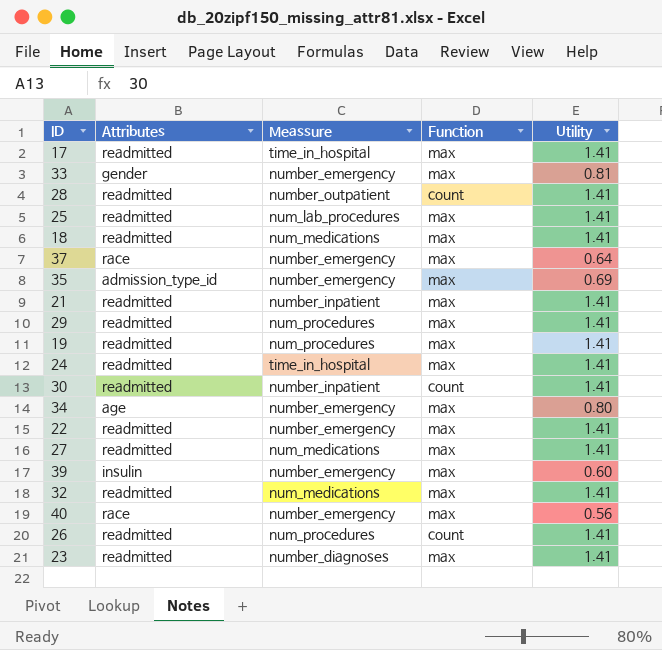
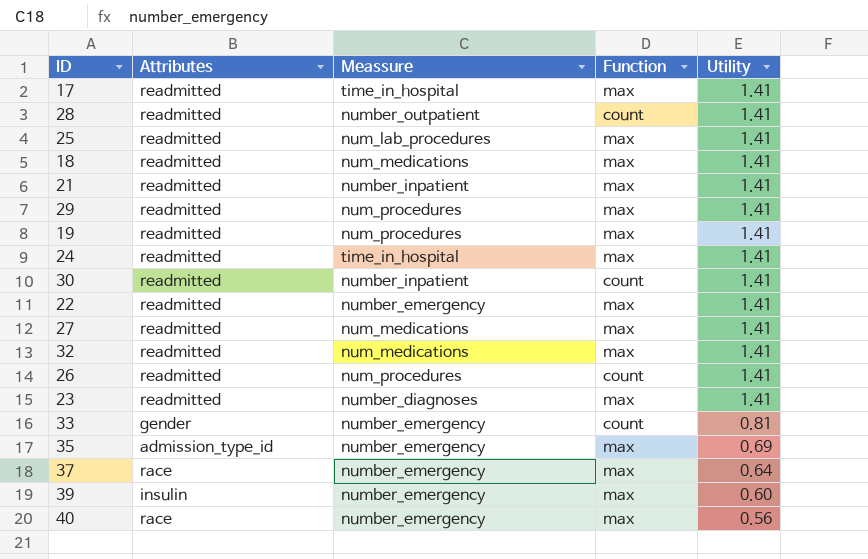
row order: none -> Utility descending
row 34: age | number_emergency | max | 0.80 -> none
33 | Function: max -> count

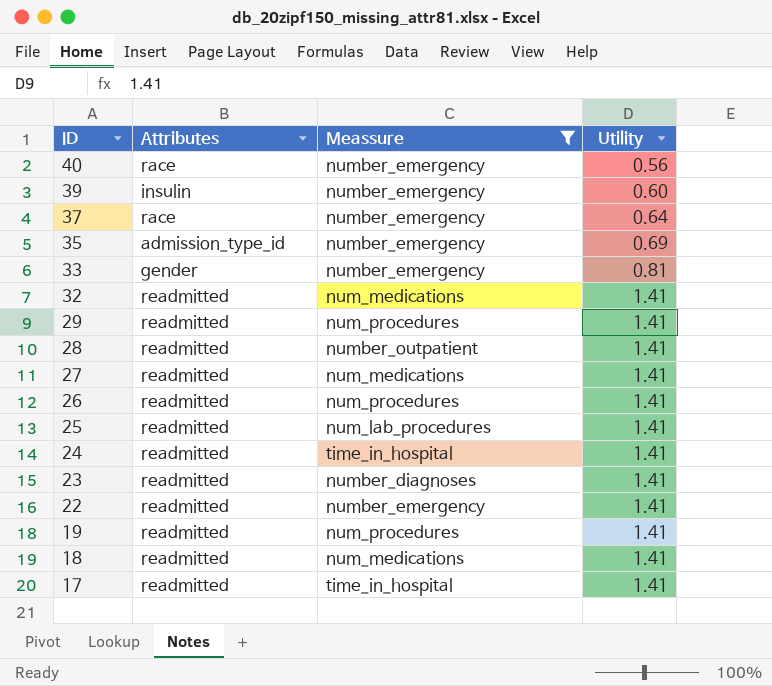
filter: none -> Meassure != number_inpatient
row order: Utility descending -> ID descending
column Function | position: 4 -> none

